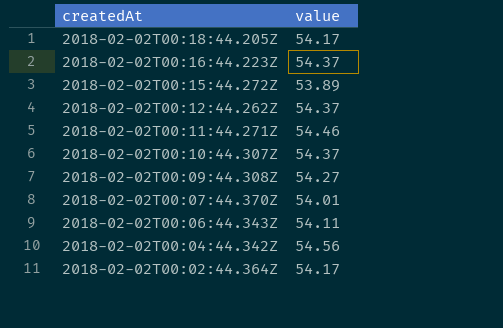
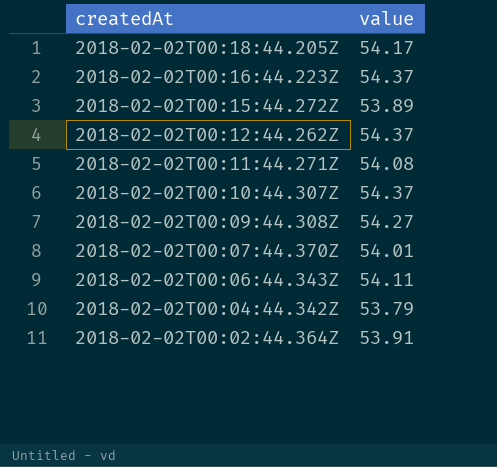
2018-02-02T00:11:44.271Z | value: 54.46 -> 54.08
2018-02-02T00:04:44.342Z | value: 54.56 -> 53.79
2018-02-02T00:02:44.364Z | value: 54.17 -> 53.91

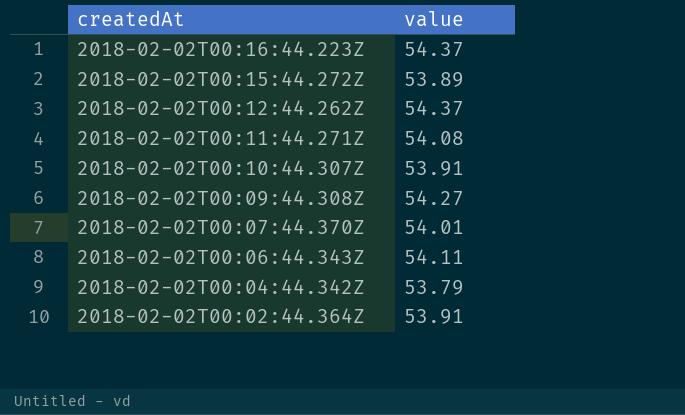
row 2018-02-02T00:18:44.205Z: 54.17 -> none
2018-02-02T00:10:44.307Z | value: 54.37 -> 53.91

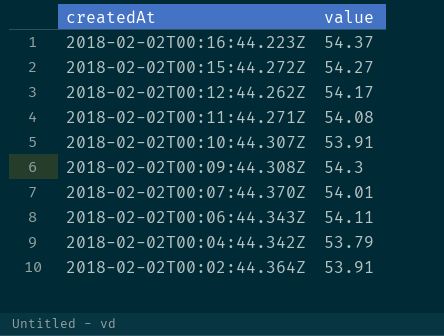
2018-02-02T00:15:44.272Z | value: 53.89 -> 54.27
2018-02-02T00:12:44.262Z | value: 54.37 -> 54.17
2018-02-02T00:09:44.308Z | value: 54.27 -> 54.3

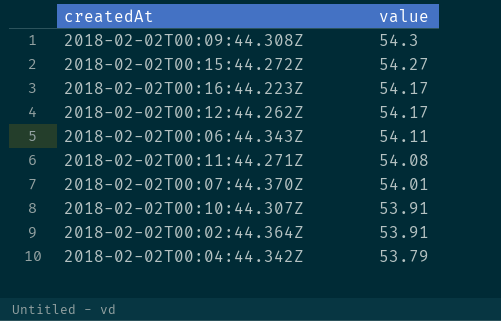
row order: createdAt descending -> value descending
2018-02-02T00:16:44.223Z | value: 54.37 -> 54.17

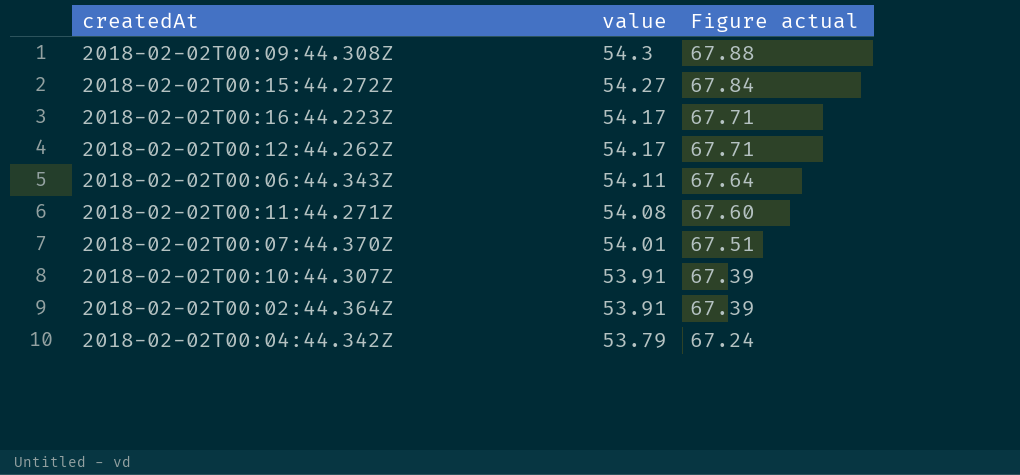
column Figure actual | formula: none -> [value] * 1.25

